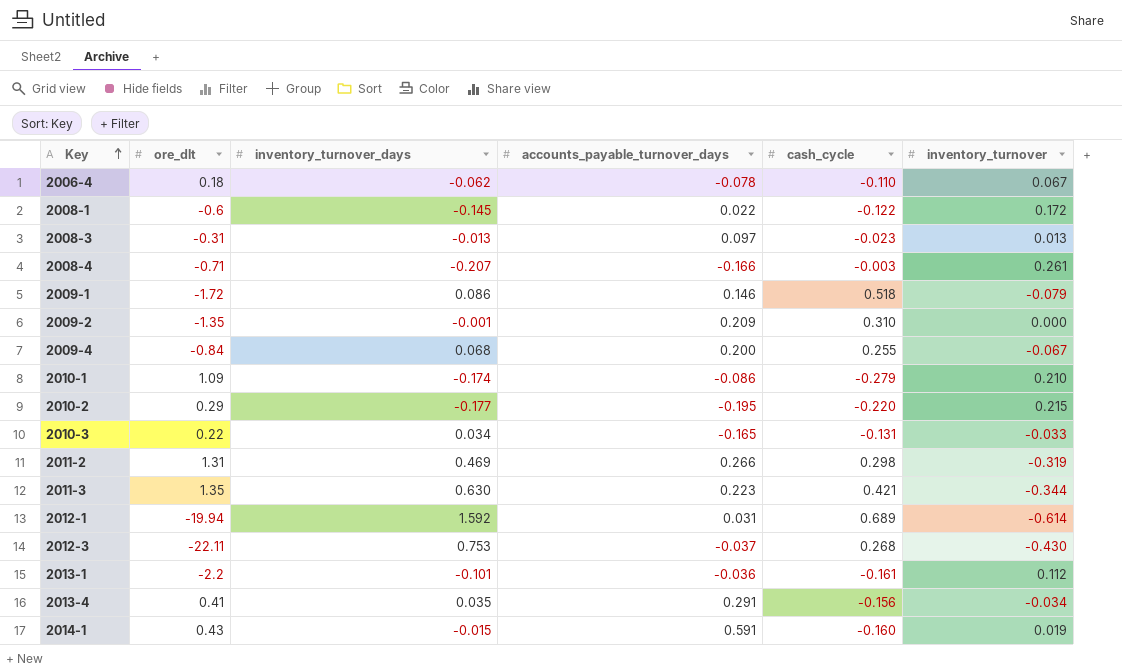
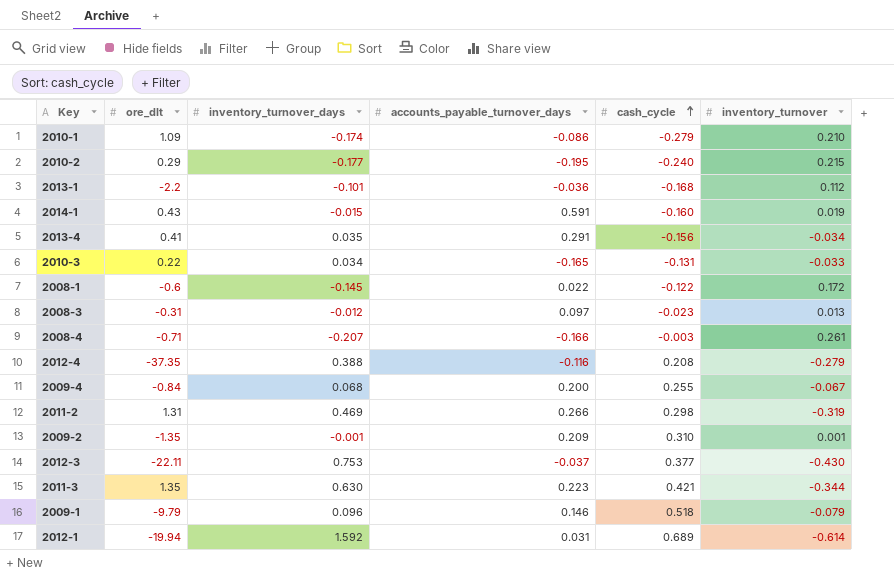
row order: Key ascending -> cash_cycle ascending
row 2006-4: 0.18 | -0.062 | -0.078 | -0.110 | 0.067 -> none
2010-2 | cash_cycle: -0.220 -> -0.240
2013-1 | cash_cycle: -0.161 -> -0.168
2008-3 | inventory_turnover_days: -0.013 -> -0.012
row 2012-4: none -> -37.35 | 0.388 | -0.116 | 0.208 | -0.279
2009-2 | inventory_turnover: 0.000 -> 0.001
2012-3 | cash_cycle: 0.268 -> 0.377
2009-1 | ore_dlt: -1.72 -> -9.79
2009-1 | inventory_turnover_days: 0.086 -> 0.096

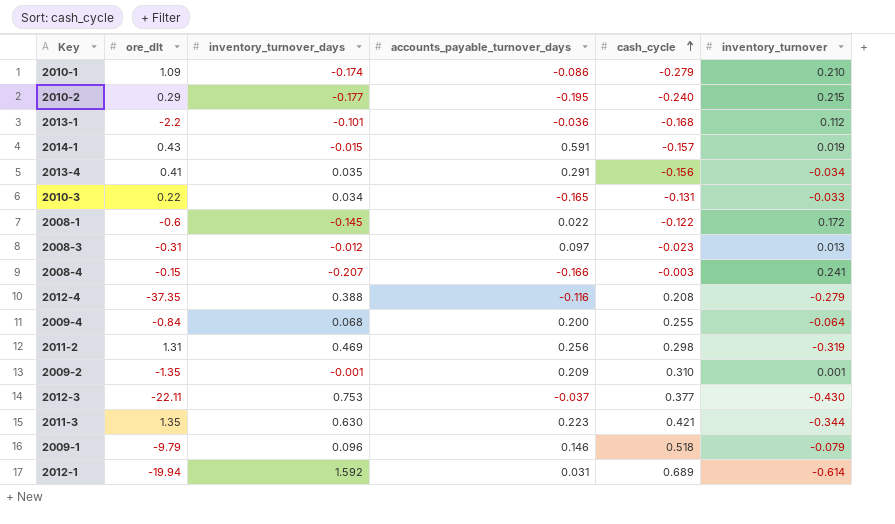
2014-1 | cash_cycle: -0.160 -> -0.157
2008-4 | ore_dlt: -0.71 -> -0.15
2008-4 | inventory_turnover: 0.261 -> 0.241
2009-4 | inventory_turnover: -0.067 -> -0.064
2011-2 | accounts_payable_turnover_days: 0.266 -> 0.256

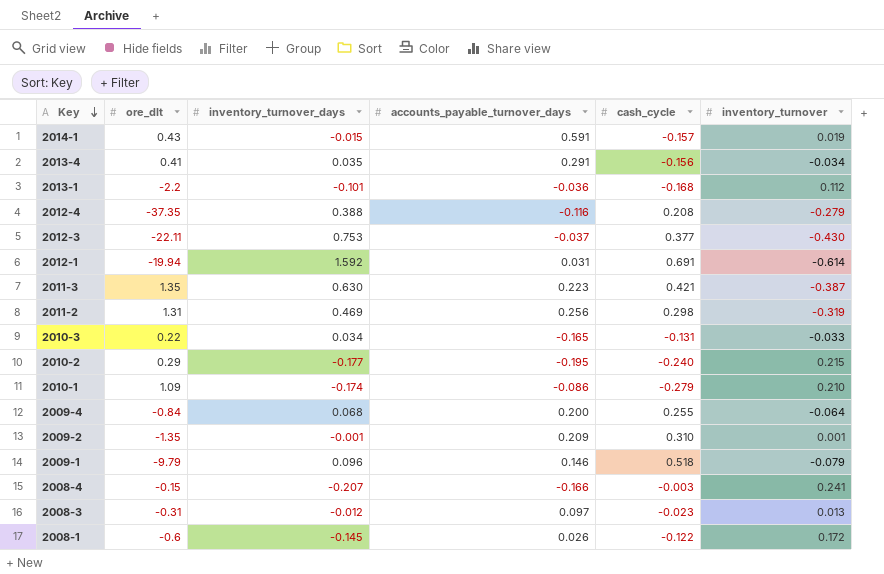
row order: cash_cycle ascending -> Key descending
2012-1 | cash_cycle: 0.689 -> 0.691
2011-3 | inventory_turnover: -0.344 -> -0.387
2008-1 | accounts_payable_turnover_days: 0.022 -> 0.026

